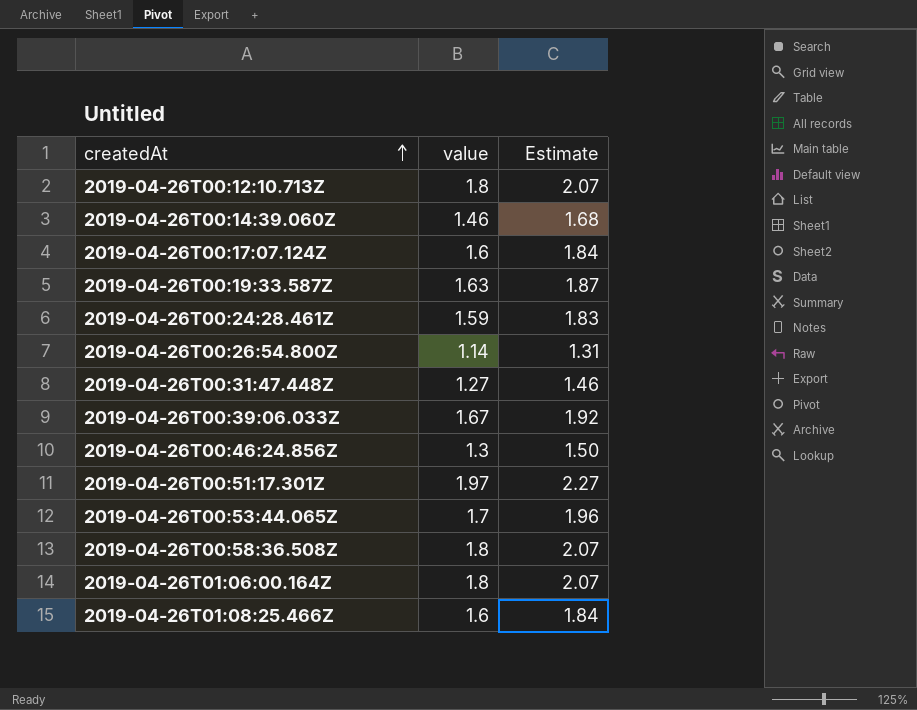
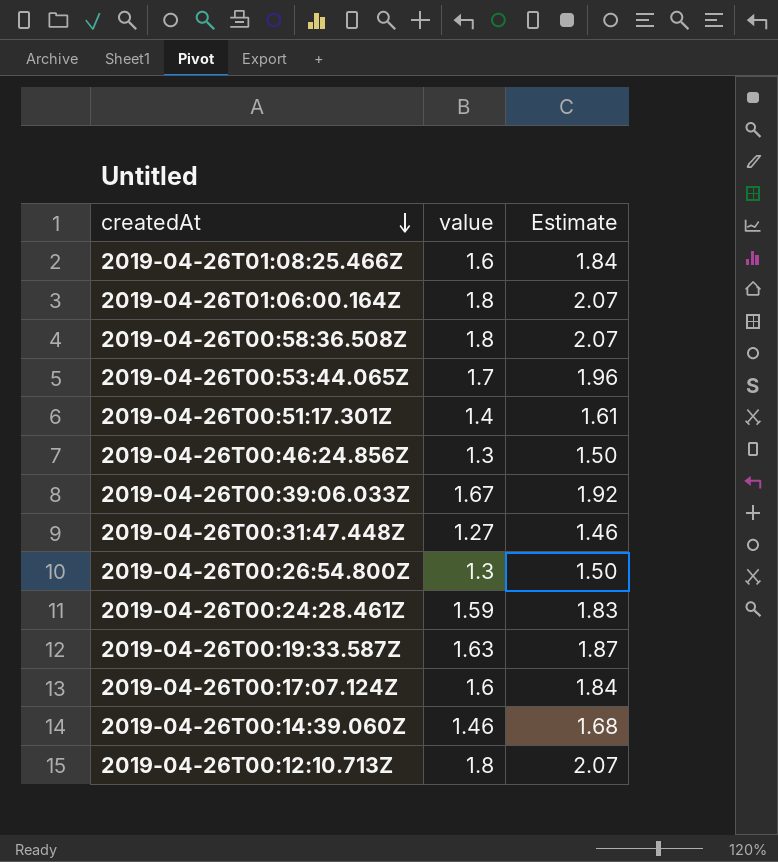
row order: createdAt ascending -> createdAt descending
2019-04-26T00:51:17.301Z | value: 1.97 -> 1.4
2019-04-26T00:51:17.301Z | Estimate: 2.27 -> 1.61
2019-04-26T00:26:54.800Z | value: 1.14 -> 1.3
2019-04-26T00:26:54.800Z | Estimate: 1.31 -> 1.50

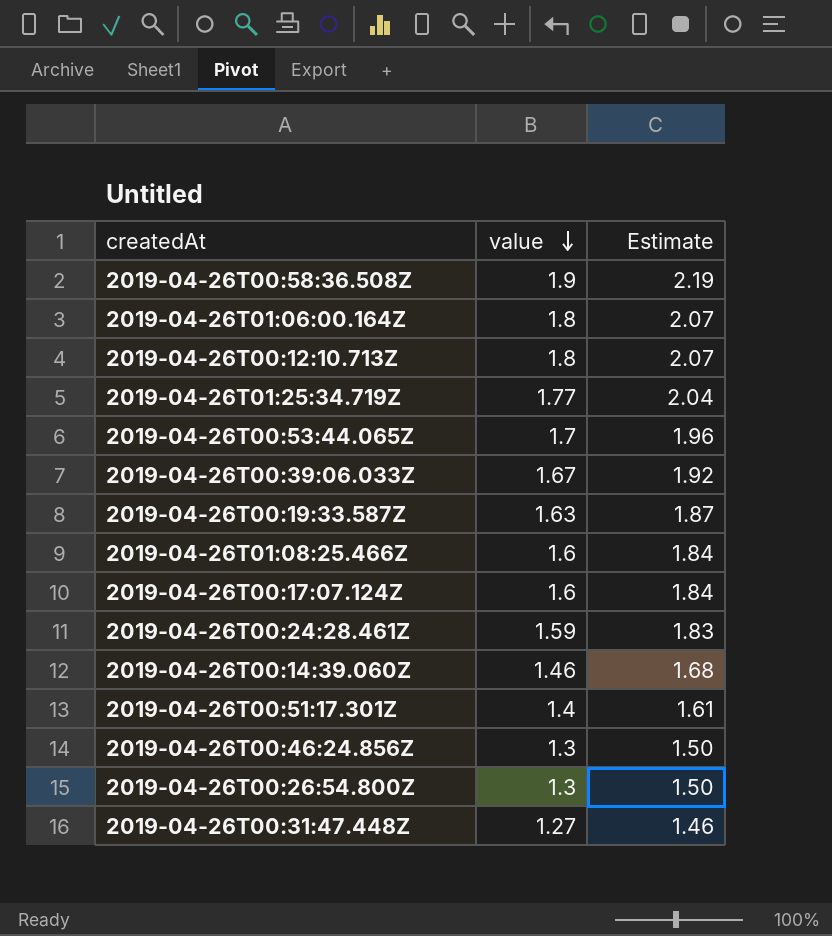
row order: createdAt descending -> value descending
2019-04-26T00:58:36.508Z | value: 1.8 -> 1.9
2019-04-26T00:58:36.508Z | Estimate: 2.07 -> 2.19
row 2019-04-26T01:25:34.719Z: none -> 1.77 | 2.04

